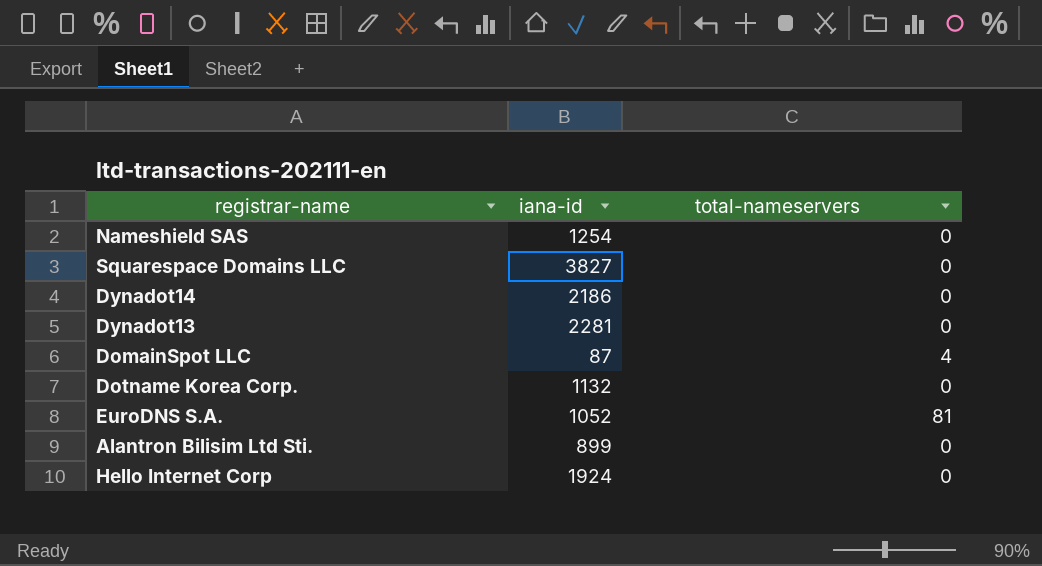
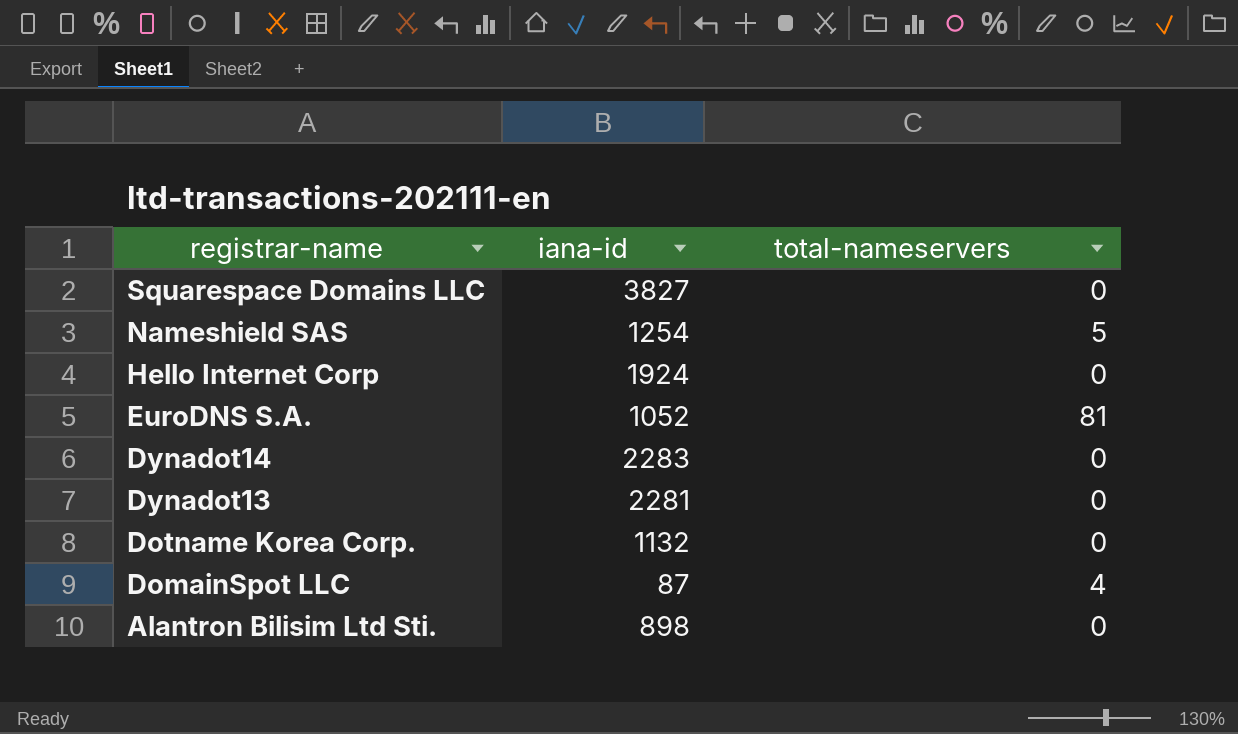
row order: none -> registrar-name descending
Nameshield SAS | total-nameservers: 0 -> 5
Dynadot14 | iana-id: 2186 -> 2283
Alantron Bilisim Ltd Sti. | iana-id: 899 -> 898

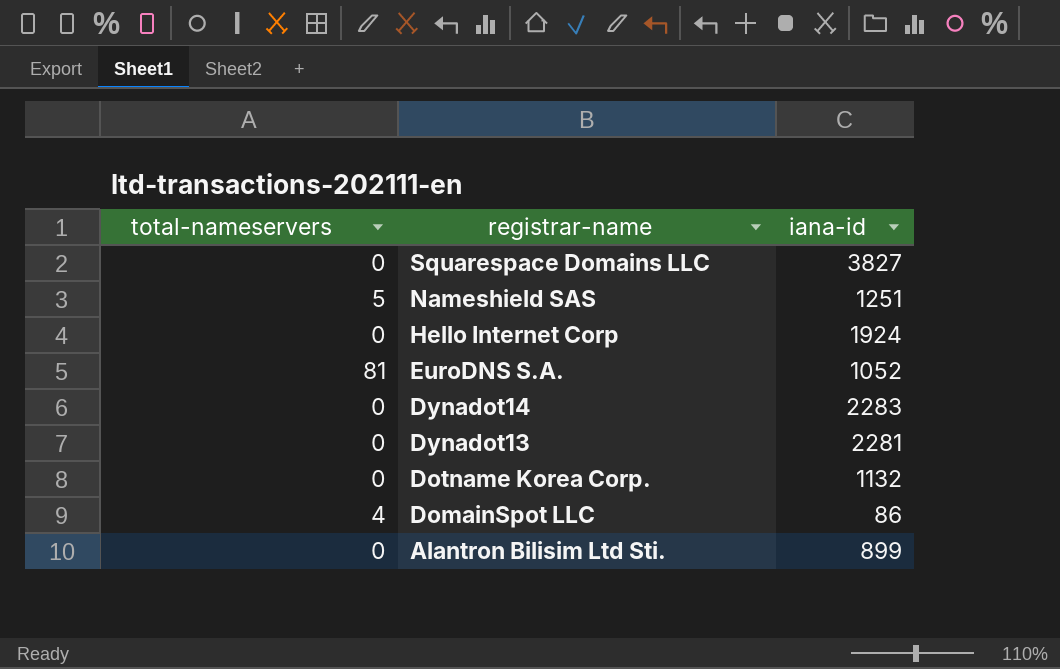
column total-nameservers | position: 3 -> 1
Nameshield SAS | iana-id: 1254 -> 1251
DomainSpot LLC | iana-id: 87 -> 86
Alantron Bilisim Ltd Sti. | iana-id: 898 -> 899

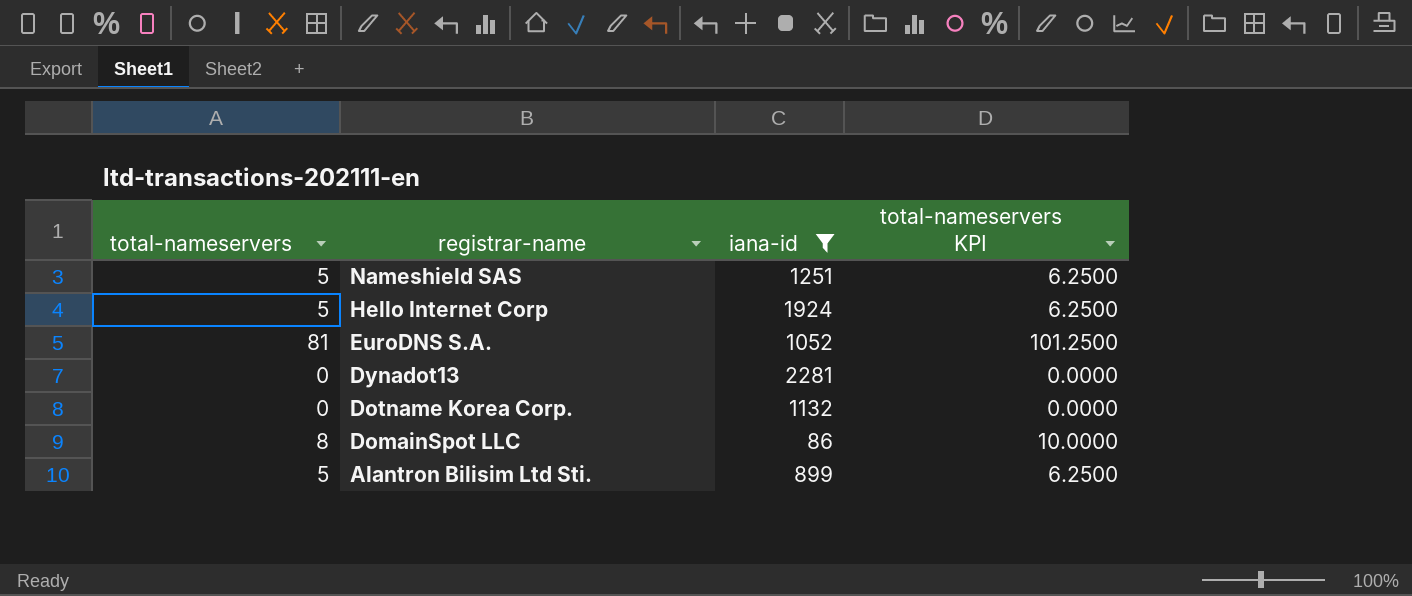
filter: none -> iana-id <= 2281
column total-nameservers KPI | formula: none -> [total-nameservers] * 1.25
Hello Internet Corp | total-nameservers: 0 -> 5
DomainSpot LLC | total-nameservers: 4 -> 8
Alantron Bilisim Ltd Sti. | total-nameservers: 0 -> 5

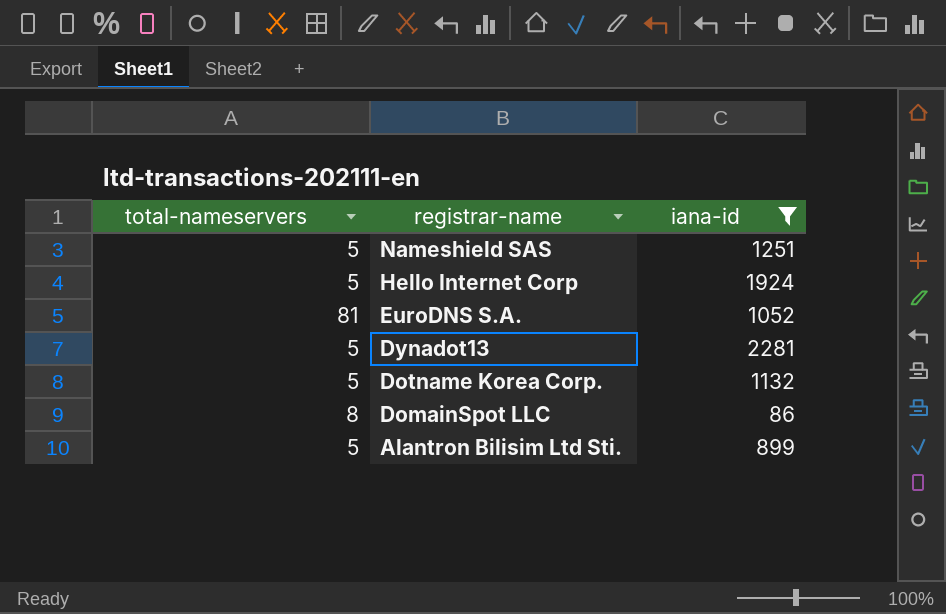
column total-nameservers KPI | formula: [total-nameservers] * 1.25 -> none
Dynadot13 | total-nameservers: 0 -> 5
Dotname Korea Corp. | total-nameservers: 0 -> 5

